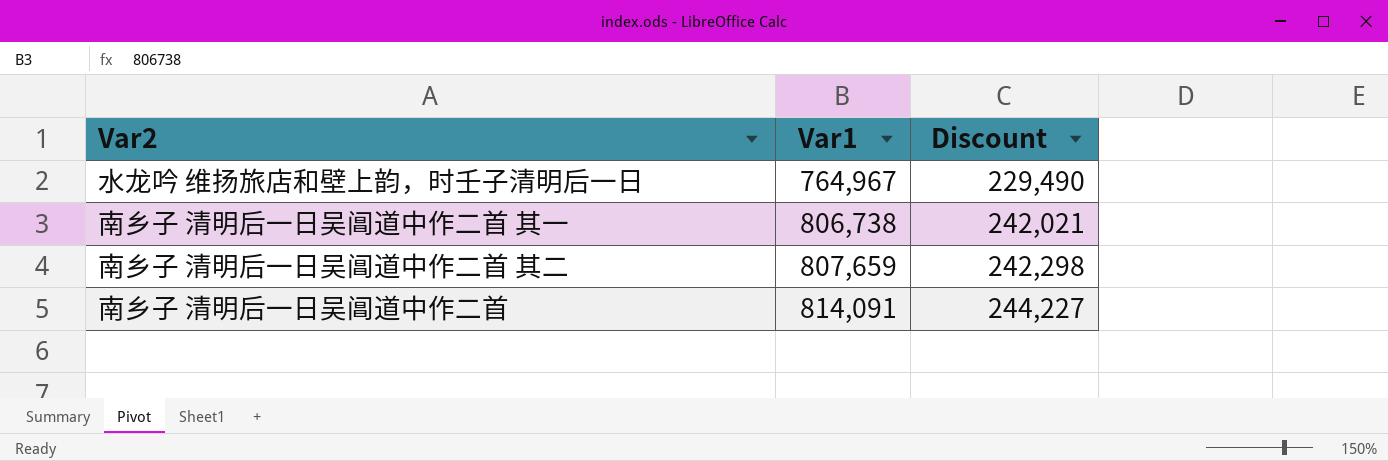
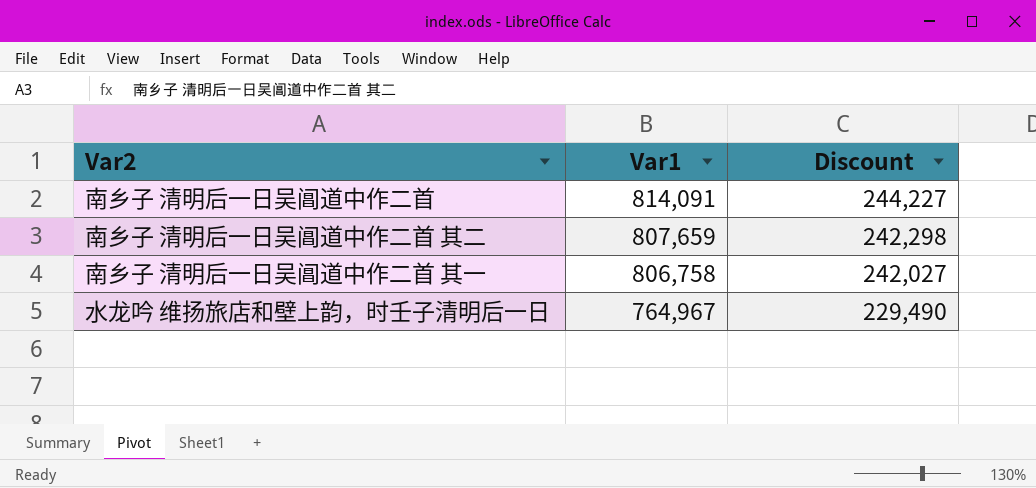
row order: Var1 ascending -> Var1 descending
南乡子 清明后一日吴阊道中作二首 其一 | Var1: 806,738 -> 806,758
南乡子 清明后一日吴阊道中作二首 其一 | Discount: 242,021 -> 242,027

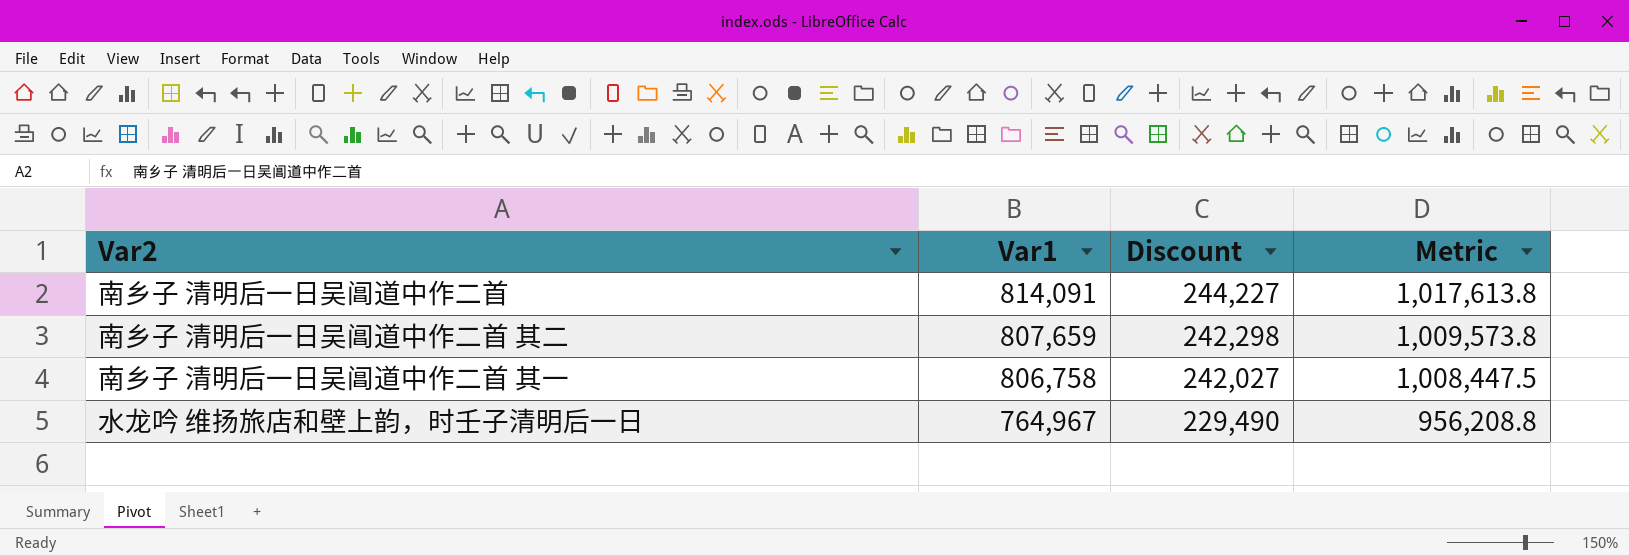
column Metric | formula: none -> [Var1] * 1.25

